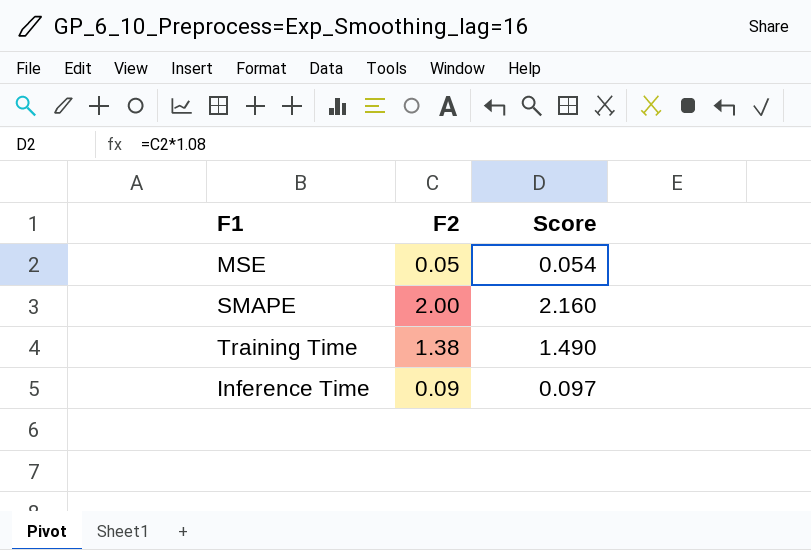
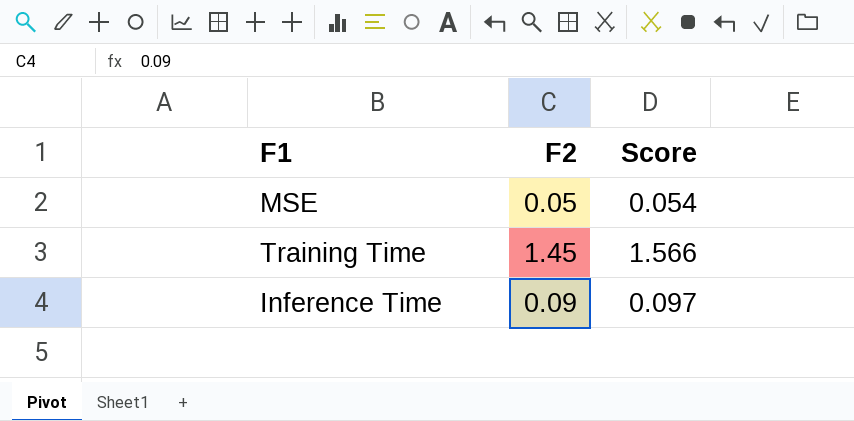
row SMAPE: 2.00 | 2.160 -> none
Training Time | F2: 1.38 -> 1.45
Training Time | Score: 1.490 -> 1.566

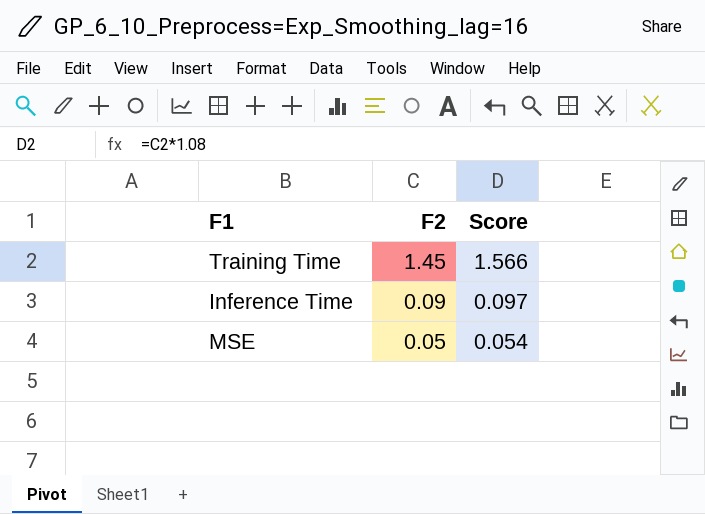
row order: none -> F2 descending

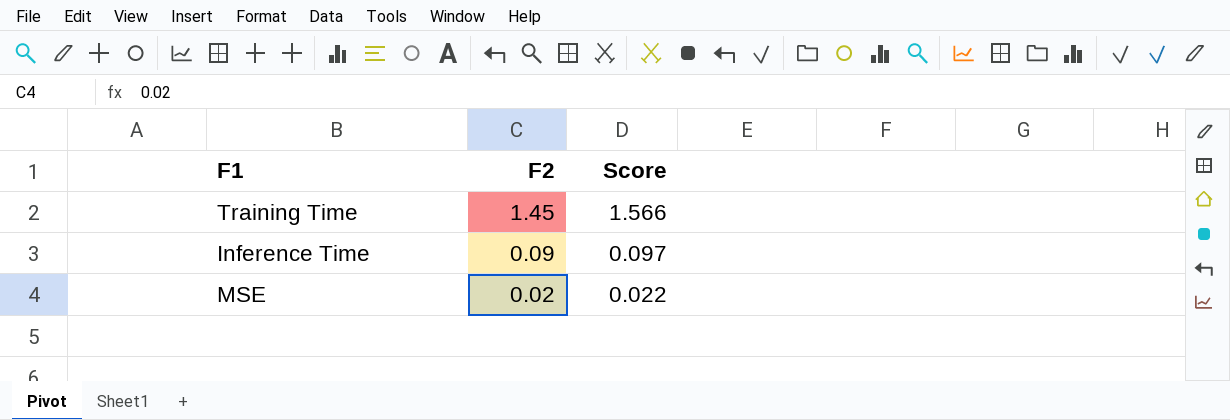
MSE | F2: 0.05 -> 0.02
MSE | Score: 0.054 -> 0.022

